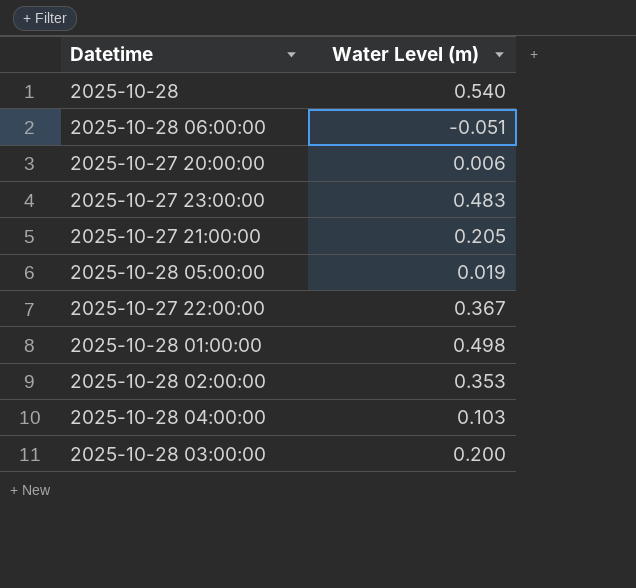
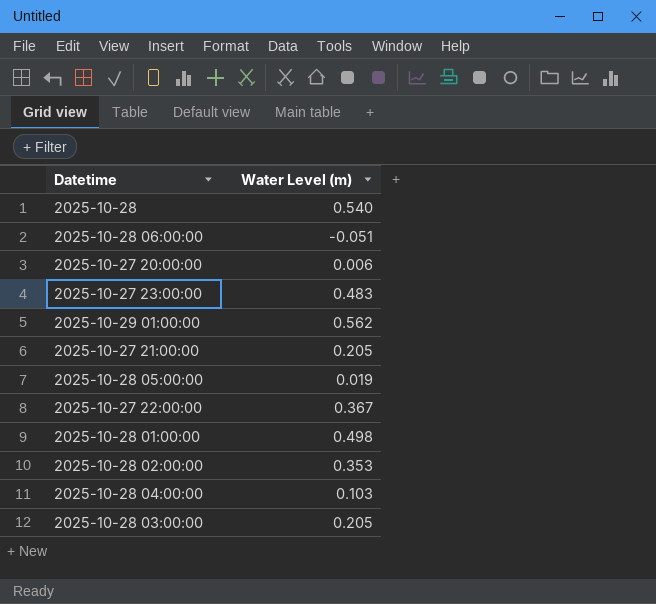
row 2025-10-29 01:00:00: none -> 0.562
2025-10-28 03:00:00 | Water Level (m): 0.200 -> 0.205

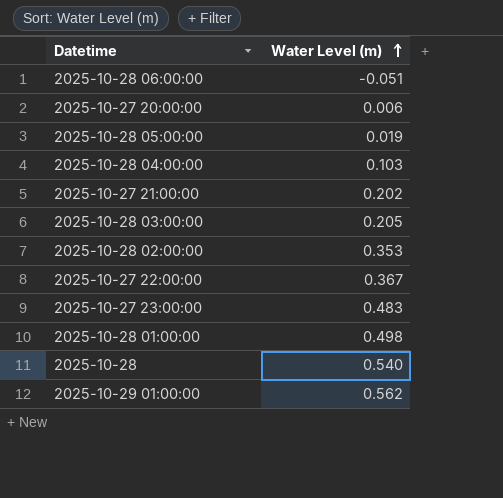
row order: none -> Water Level (m) ascending
2025-10-27 21:00:00 | Water Level (m): 0.205 -> 0.202

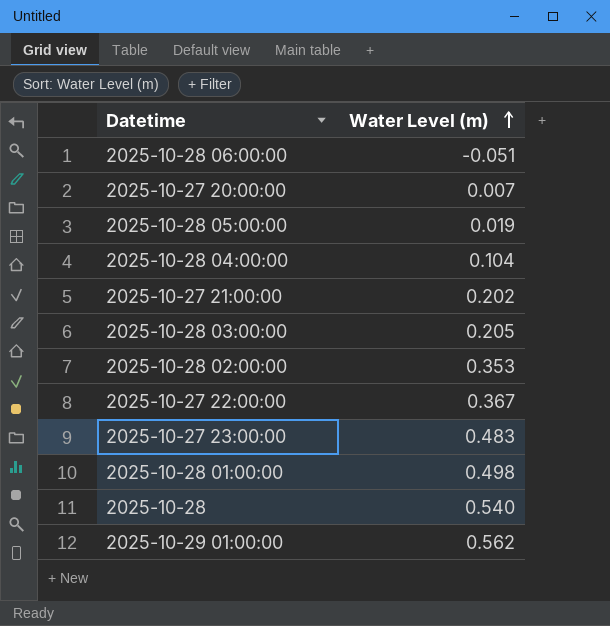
2025-10-27 20:00:00 | Water Level (m): 0.006 -> 0.007
2025-10-28 04:00:00 | Water Level (m): 0.103 -> 0.104

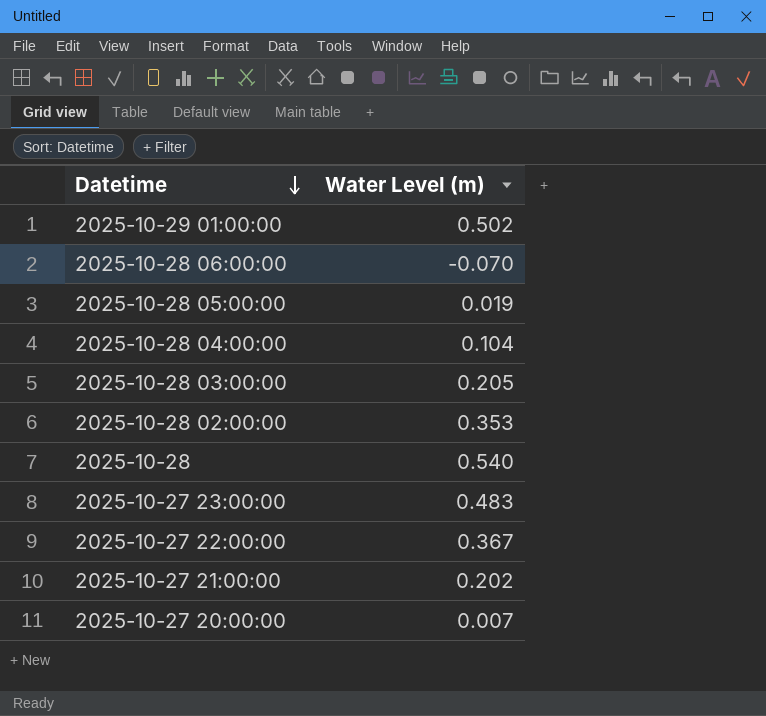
row order: Water Level (m) ascending -> Datetime descending
row 2025-10-28 01:00:00: 0.498 -> none
2025-10-29 01:00:00 | Water Level (m): 0.562 -> 0.502
2025-10-28 06:00:00 | Water Level (m): -0.051 -> -0.070

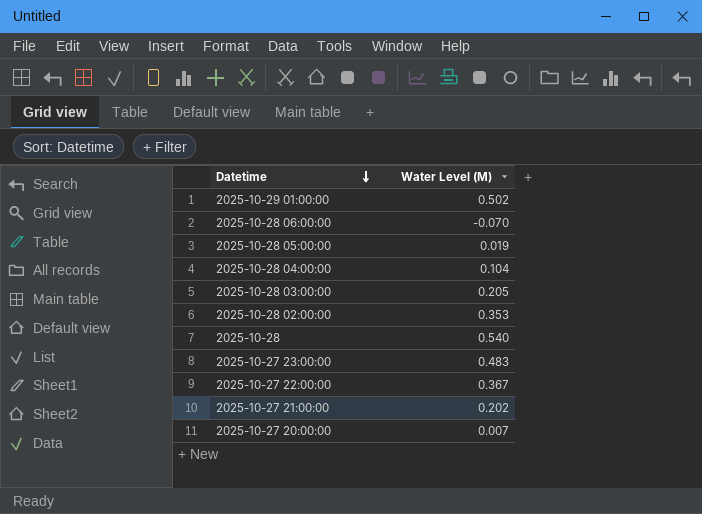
column name: Water Level (m) -> Water Level (M)

